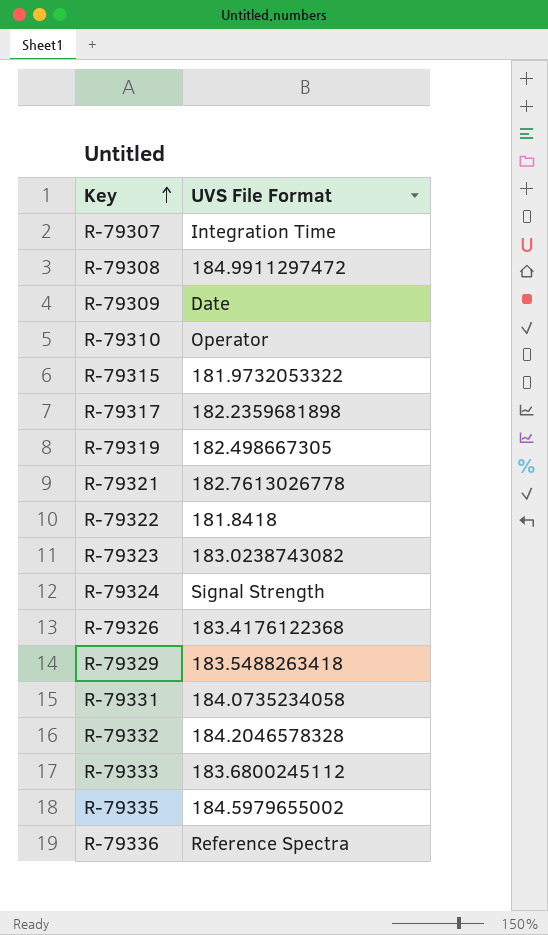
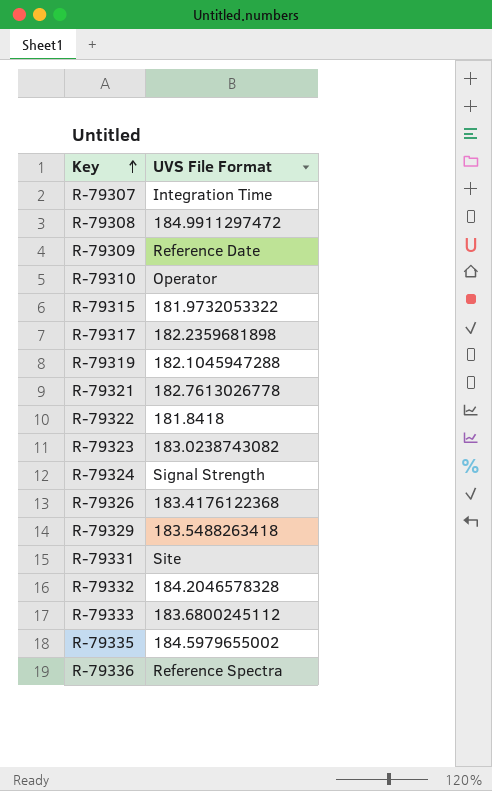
R-79309 | UVS File Format: Date -> Reference Date
R-79319 | UVS File Format: 182.498667305 -> 182.1045947288
R-79331 | UVS File Format: 184.0735234058 -> Site

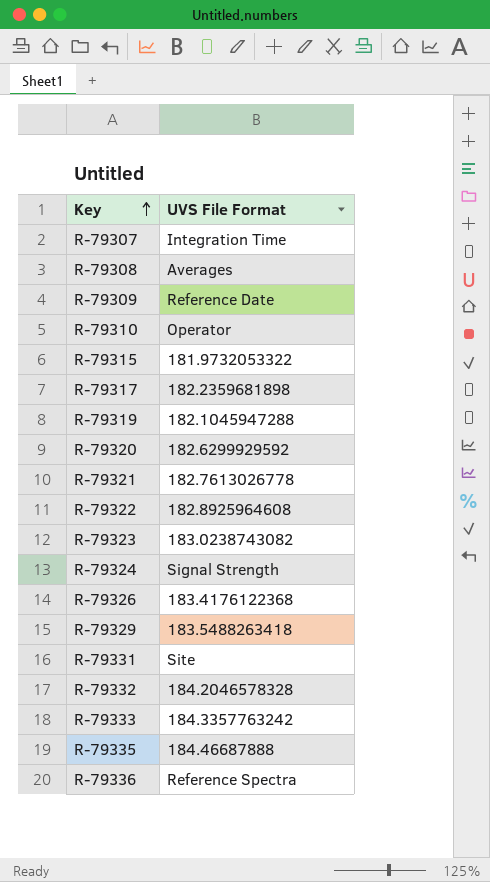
R-79308 | UVS File Format: 184.9911297472 -> Averages
row R-79320: none -> 182.6299929592
R-79322 | UVS File Format: 181.8418 -> 182.8925964608
R-79333 | UVS File Format: 183.6800245112 -> 184.3357763242
R-79335 | UVS File Format: 184.5979655002 -> 184.46687888

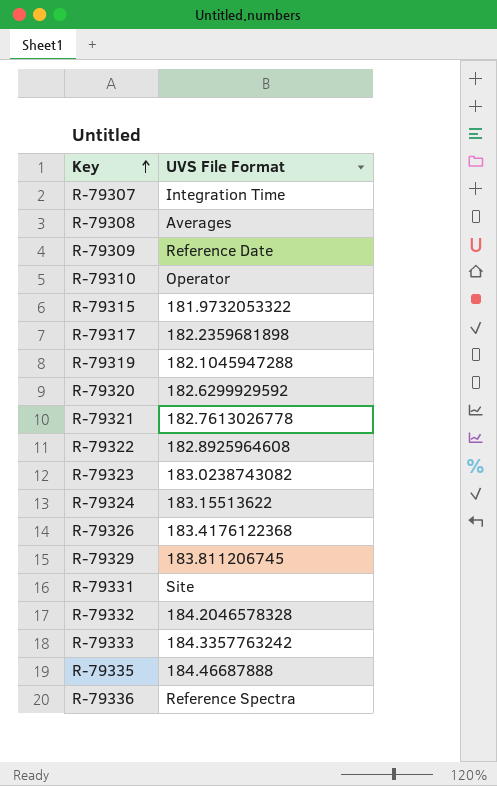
R-79324 | UVS File Format: Signal Strength -> 183.15513622
R-79329 | UVS File Format: 183.5488263418 -> 183.811206745

